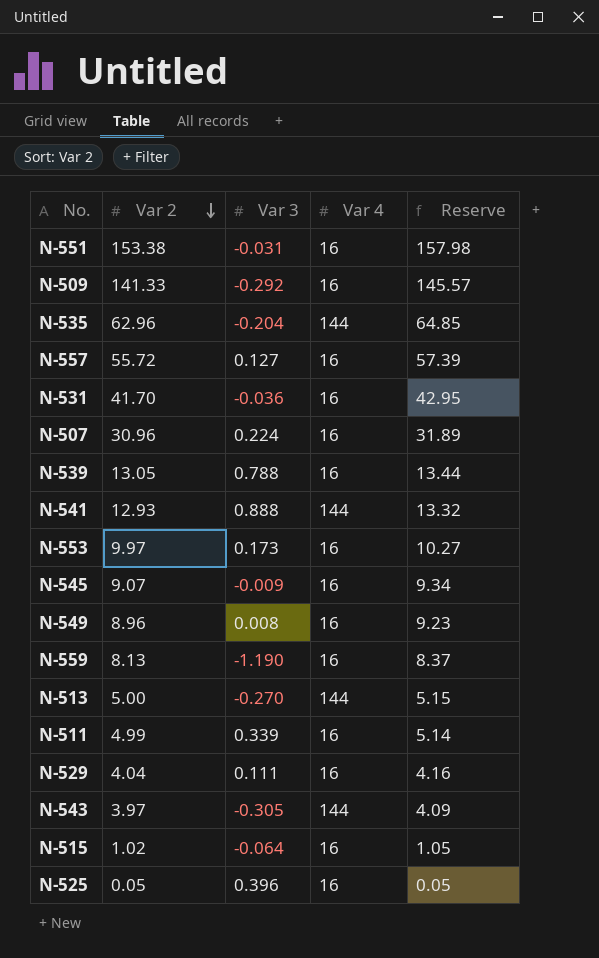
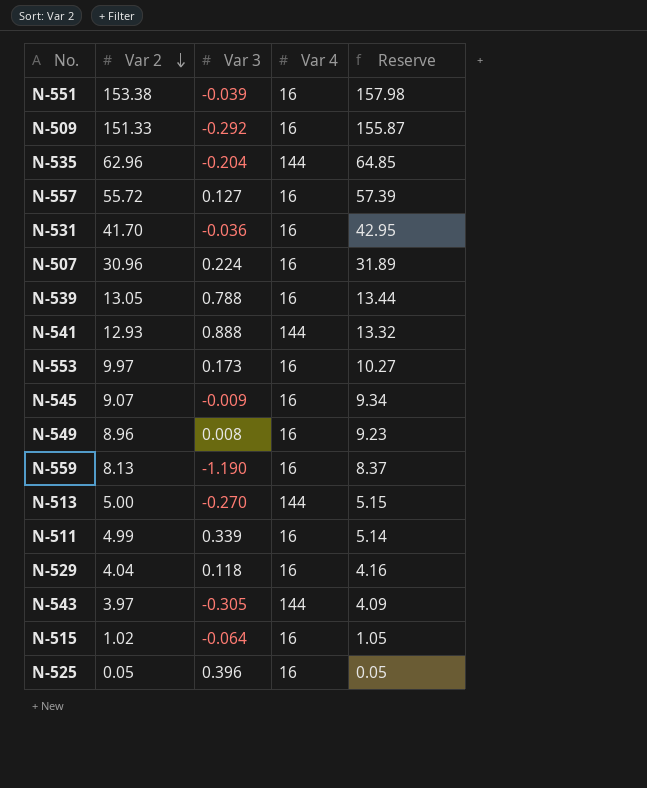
N-551 | Var 3: -0.031 -> -0.039
N-509 | Var 2: 141.33 -> 151.33
N-509 | Reserve: 145.57 -> 155.87
N-529 | Var 3: 0.111 -> 0.118

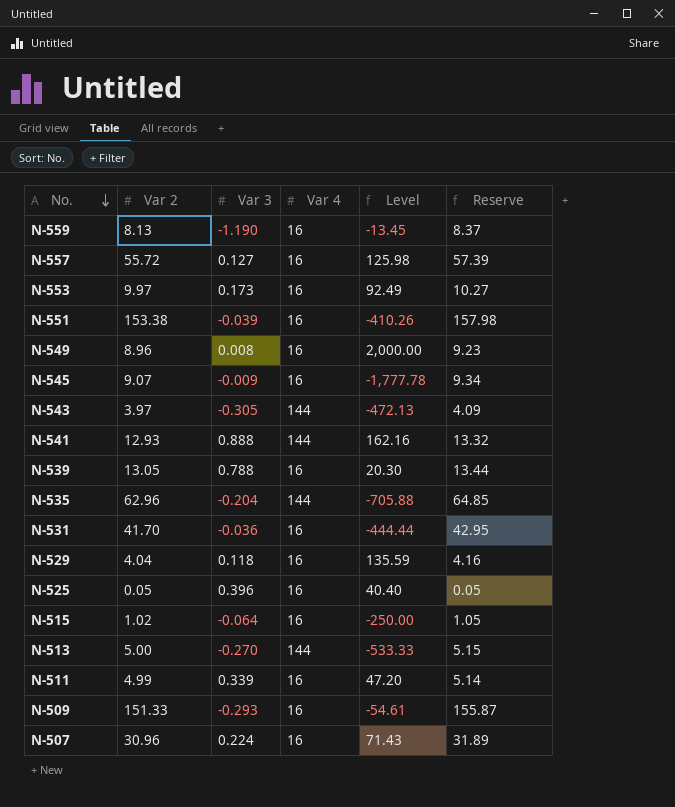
row order: Var 2 descending -> No. descending
column Level | formula: none -> [Var 4] / [Var 3]
N-509 | Var 3: -0.292 -> -0.293

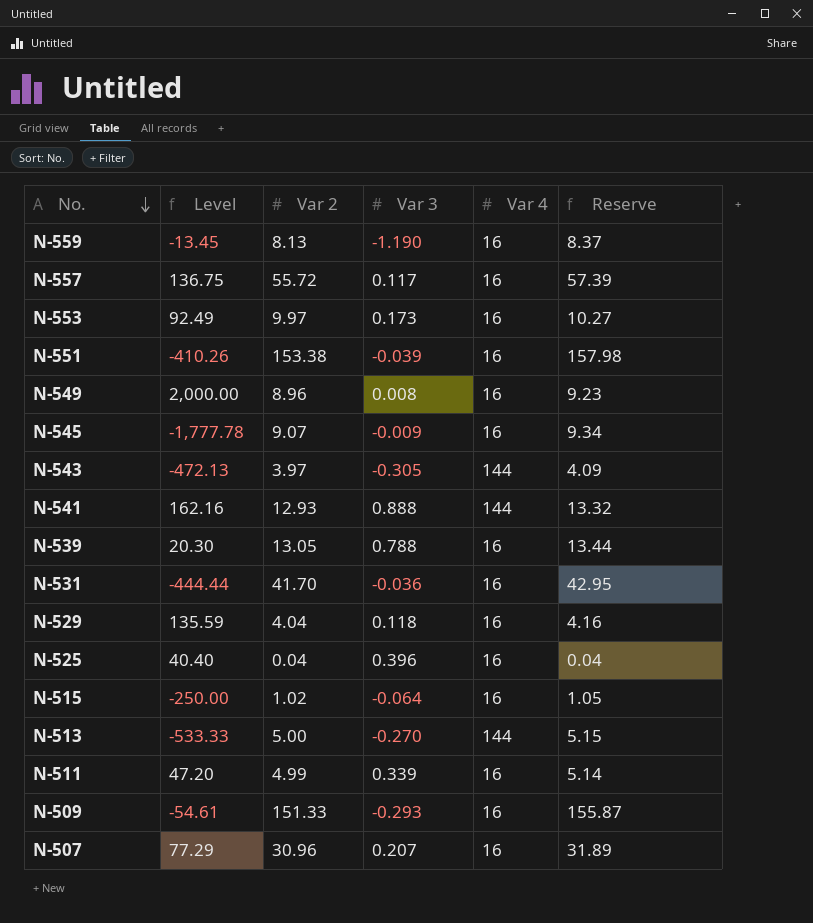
column Level | position: 5 -> 2
row N-535: 62.96 | -0.204 | 144 | -705.88 | 64.85 -> none
N-557 | Level: 125.98 -> 136.75
N-557 | Var 3: 0.127 -> 0.117
N-525 | Var 2: 0.05 -> 0.04
N-525 | Reserve: 0.05 -> 0.04
N-507 | Level: 71.43 -> 77.29
N-507 | Var 3: 0.224 -> 0.207

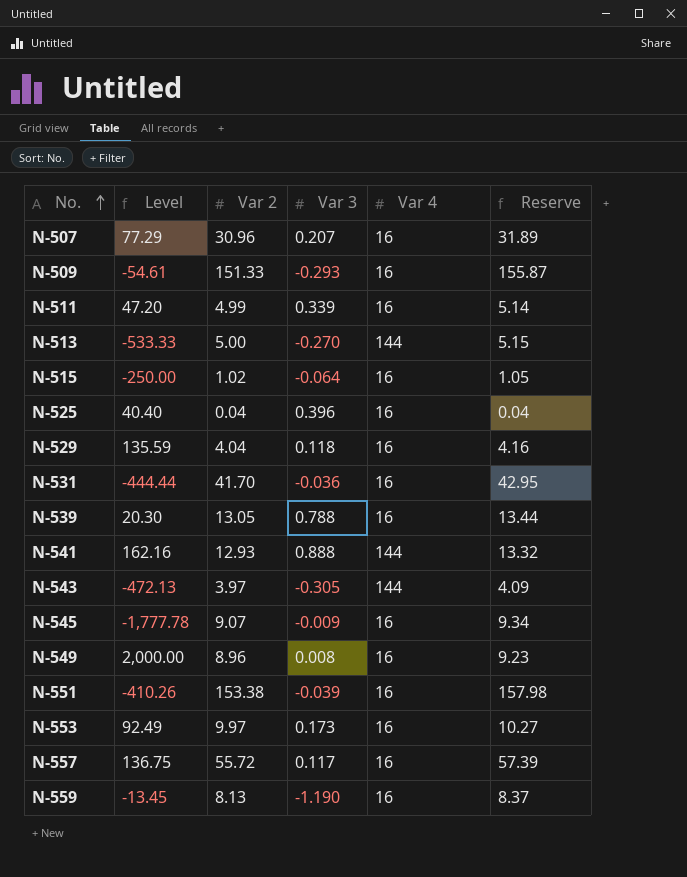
row order: No. descending -> No. ascending

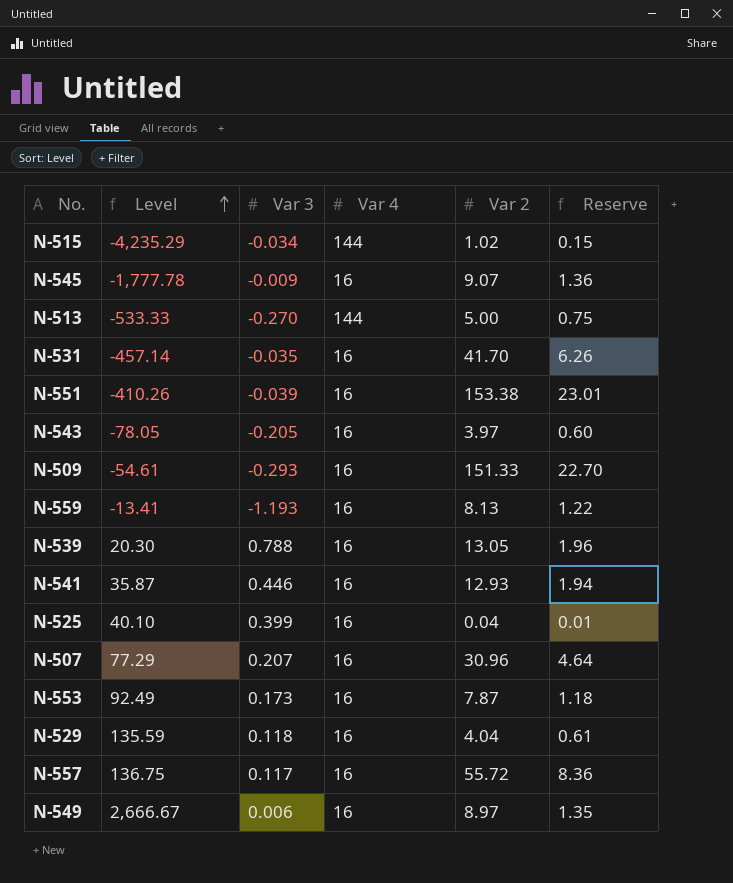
row order: No. ascending -> Level ascending
column Var 2 | position: 3 -> 5
column Reserve | formula: [Var 2] * 1.03 -> [Var 2] * 0.15
row N-511: 47.20 | 4.99 | 0.339 | 16 | 5.14 -> none
N-515 | Level: -250.00 -> -4,235.29
N-515 | Var 3: -0.064 -> -0.034
N-515 | Var 4: 16 -> 144
N-531 | Level: -444.44 -> -457.14
N-531 | Var 3: -0.036 -> -0.035
N-543 | Level: -472.13 -> -78.05
N-543 | Var 3: -0.305 -> -0.205
N-543 | Var 4: 144 -> 16
N-559 | Level: -13.45 -> -13.41
N-559 | Var 3: -1.190 -> -1.193
N-541 | Level: 162.16 -> 35.87
N-541 | Var 3: 0.888 -> 0.446
N-541 | Var 4: 144 -> 16
N-525 | Level: 40.40 -> 40.10
N-525 | Var 3: 0.396 -> 0.399
N-553 | Var 2: 9.97 -> 7.87
N-549 | Level: 2,000.00 -> 2,666.67
N-549 | Var 3: 0.008 -> 0.006
N-549 | Var 2: 8.96 -> 8.97

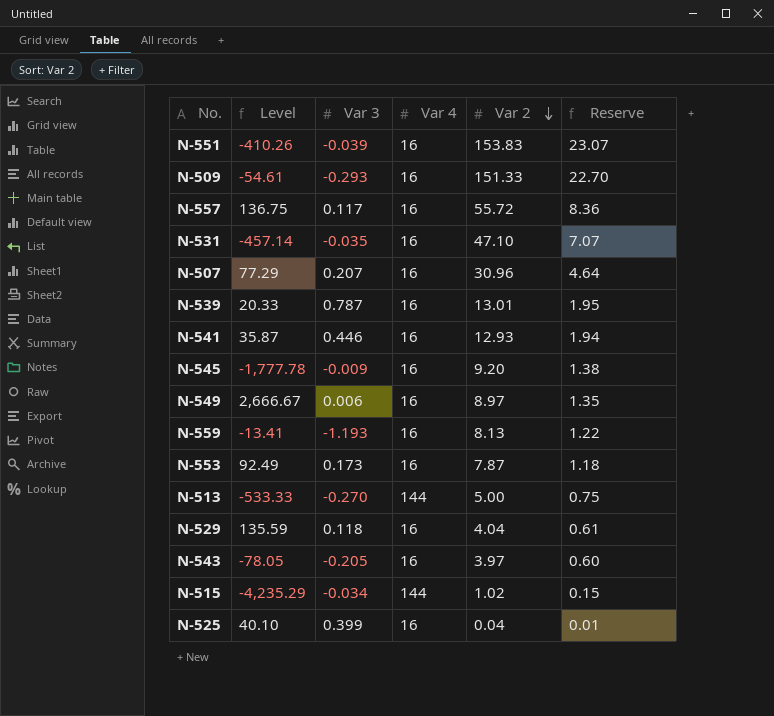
row order: Level ascending -> Var 2 descending
N-551 | Var 2: 153.38 -> 153.83
N-551 | Reserve: 23.01 -> 23.07
N-531 | Var 2: 41.70 -> 47.10
N-531 | Reserve: 6.26 -> 7.07
N-539 | Level: 20.30 -> 20.33
N-539 | Var 3: 0.788 -> 0.787
N-539 | Var 2: 13.05 -> 13.01
N-539 | Reserve: 1.96 -> 1.95
N-545 | Var 2: 9.07 -> 9.20
N-545 | Reserve: 1.36 -> 1.38

